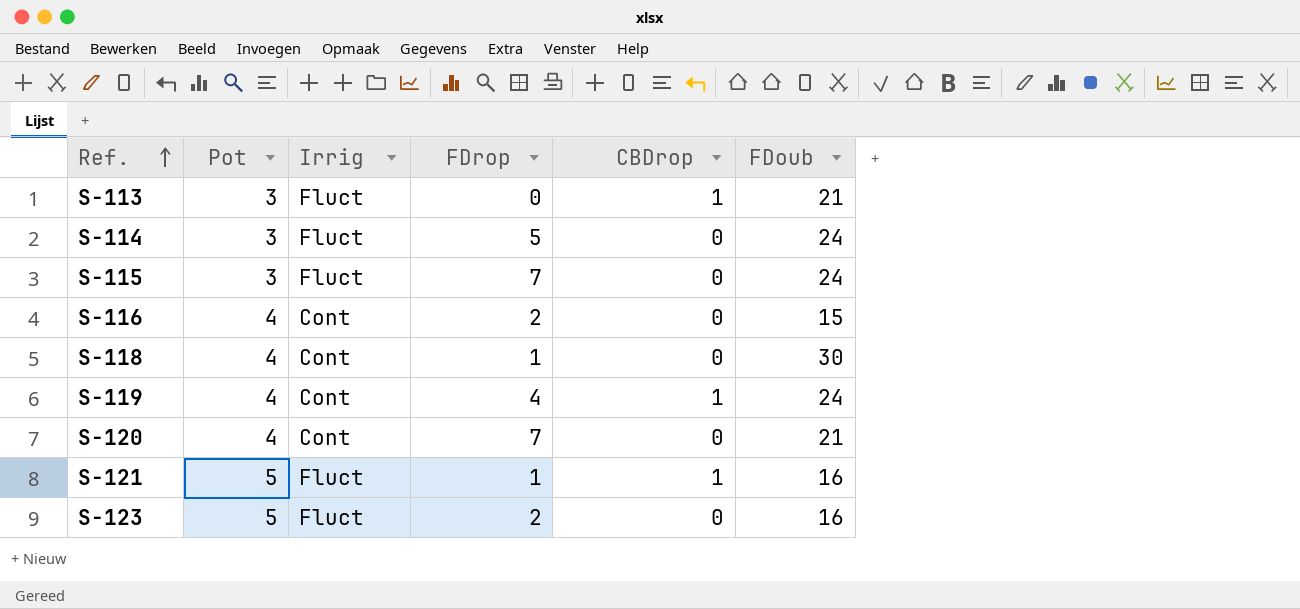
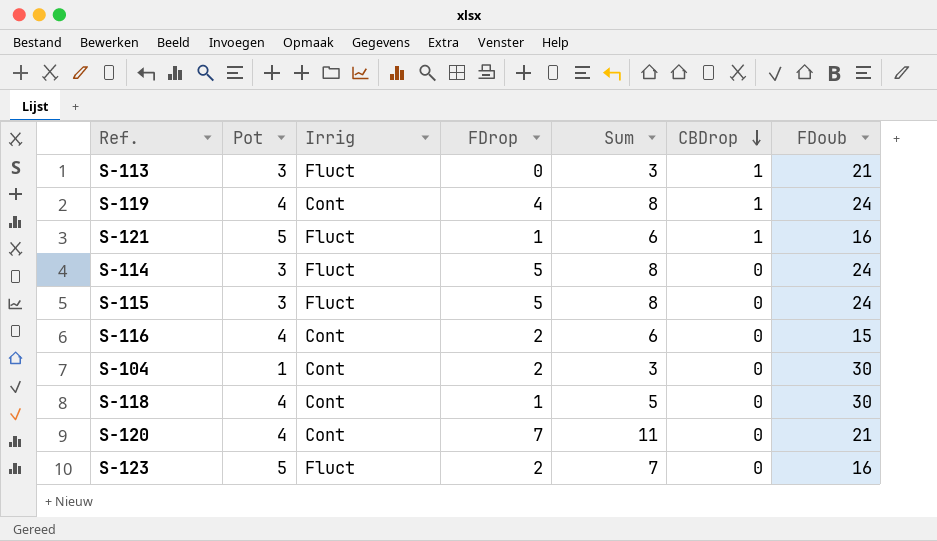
row order: Ref. ascending -> CBDrop descending
column Sum | formula: none -> [Pot] + [FDrop]
S-115 | FDrop: 7 -> 5
row S-104: none -> 1 | Cont | 2 | 3 | 0 | 30

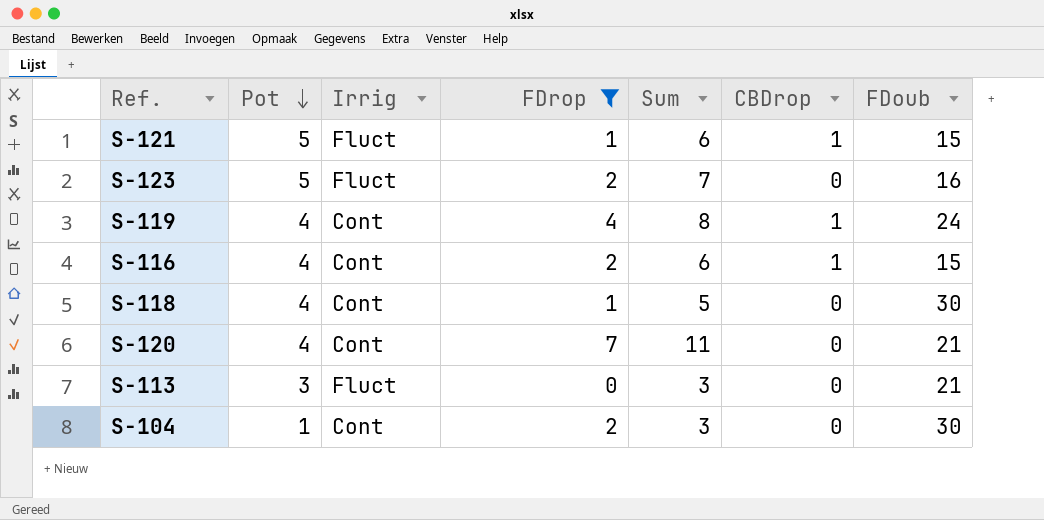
filter: none -> FDrop != 5
row order: CBDrop descending -> Pot descending
S-121 | FDoub: 16 -> 15
S-116 | CBDrop: 0 -> 1
S-113 | CBDrop: 1 -> 0

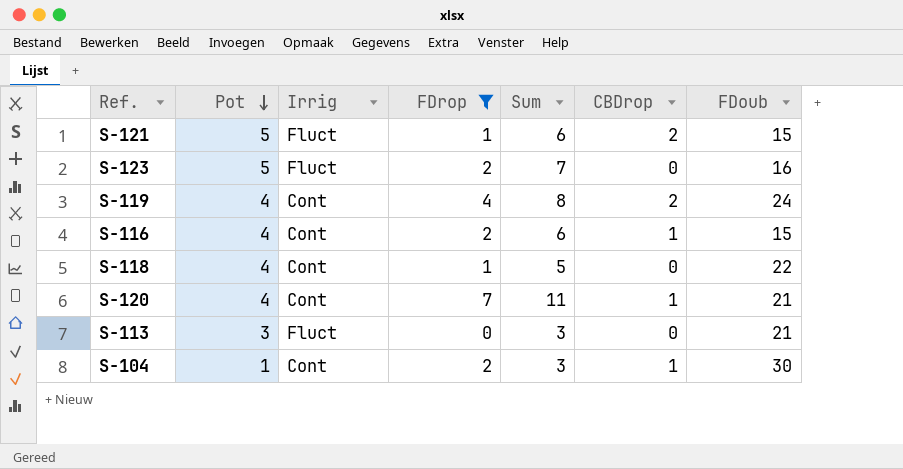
S-121 | CBDrop: 1 -> 2
S-119 | CBDrop: 1 -> 2
S-118 | FDoub: 30 -> 22
S-120 | CBDrop: 0 -> 1
S-104 | CBDrop: 0 -> 1

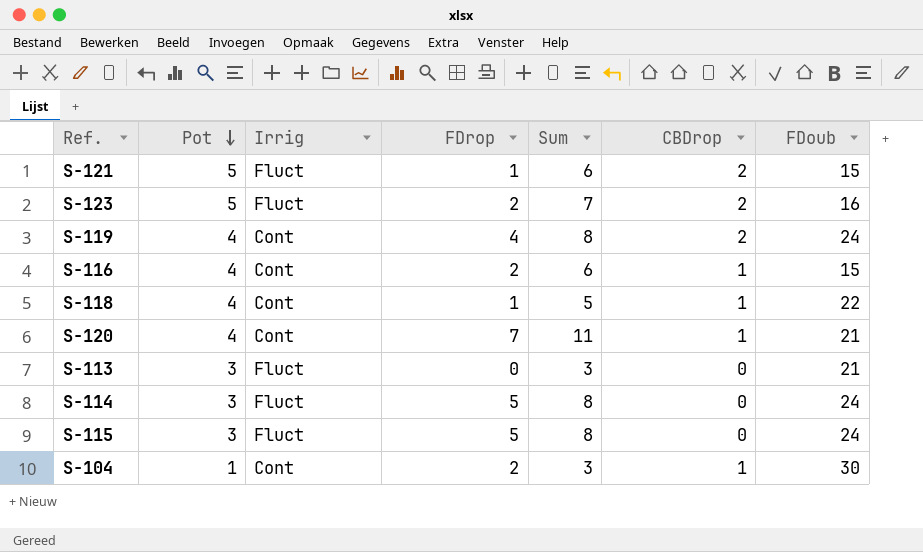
filter: FDrop != 5 -> none
S-123 | CBDrop: 0 -> 2
S-118 | CBDrop: 0 -> 1

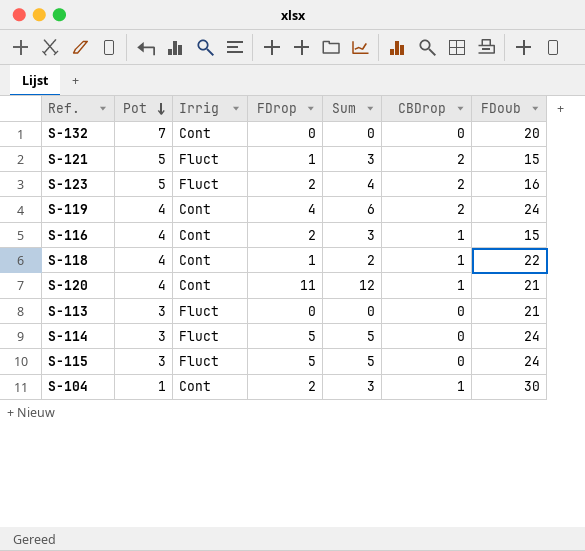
column Sum | formula: [Pot] + [FDrop] -> [FDrop] + [CBDrop]
row S-132: none -> 7 | Cont | 0 | 0 | 0 | 20
S-120 | FDrop: 7 -> 11

